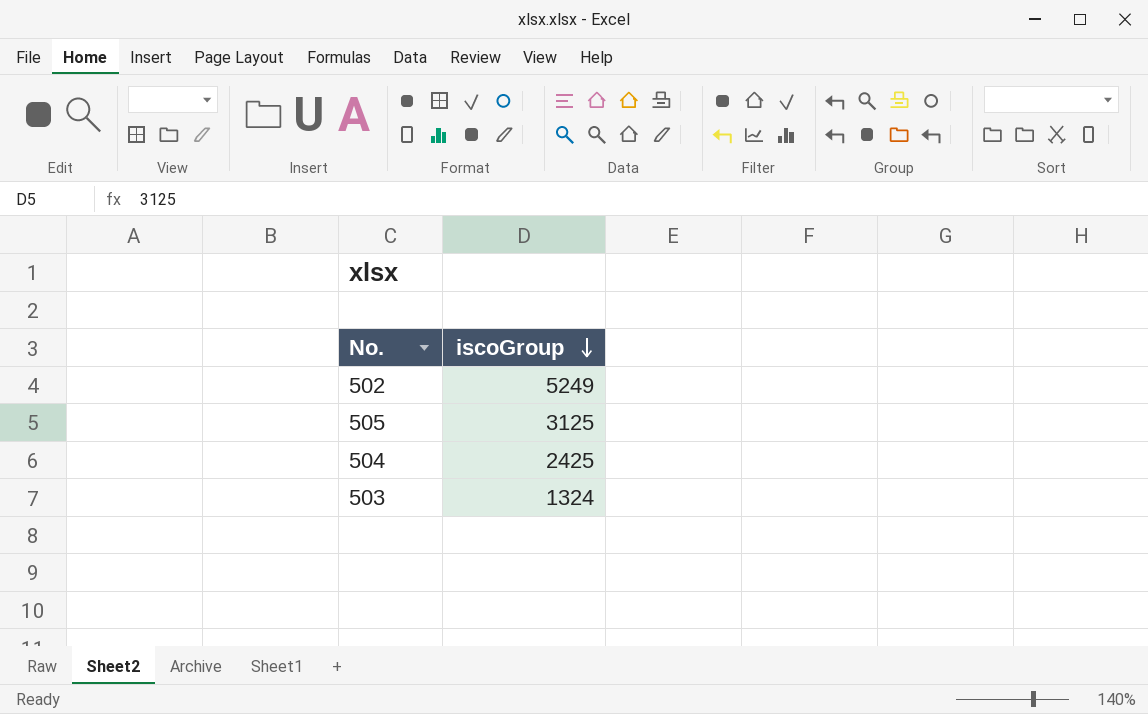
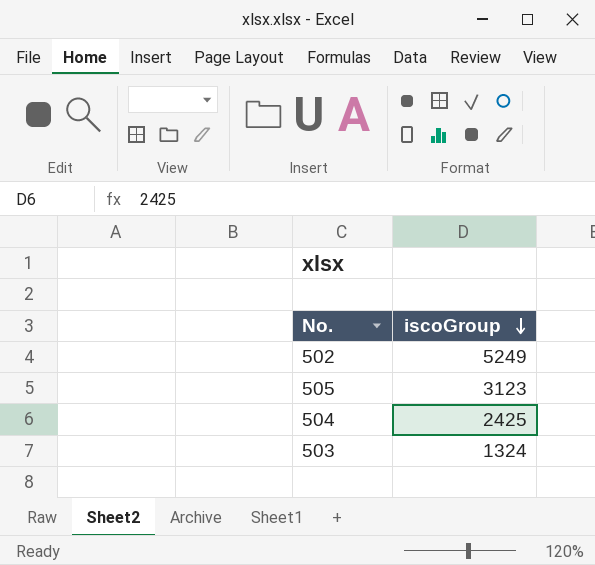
505 | iscoGroup: 3125 -> 3123

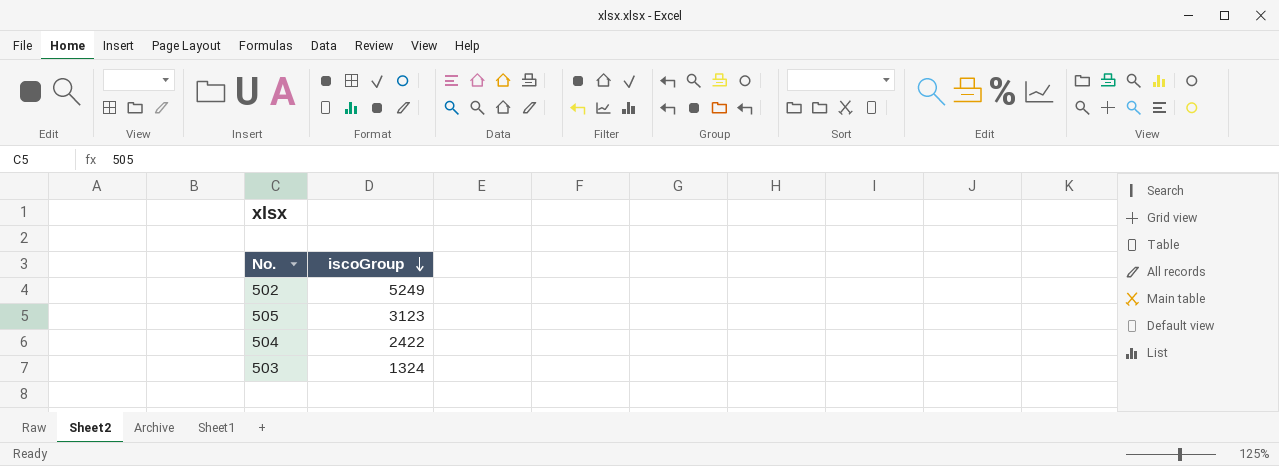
504 | iscoGroup: 2425 -> 2422

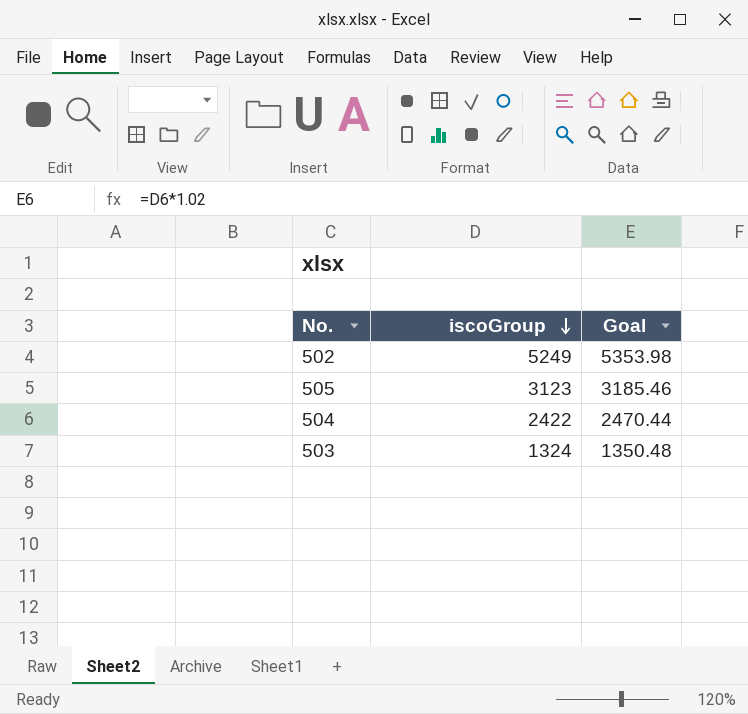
column Goal | formula: none -> [iscoGroup] * 1.02

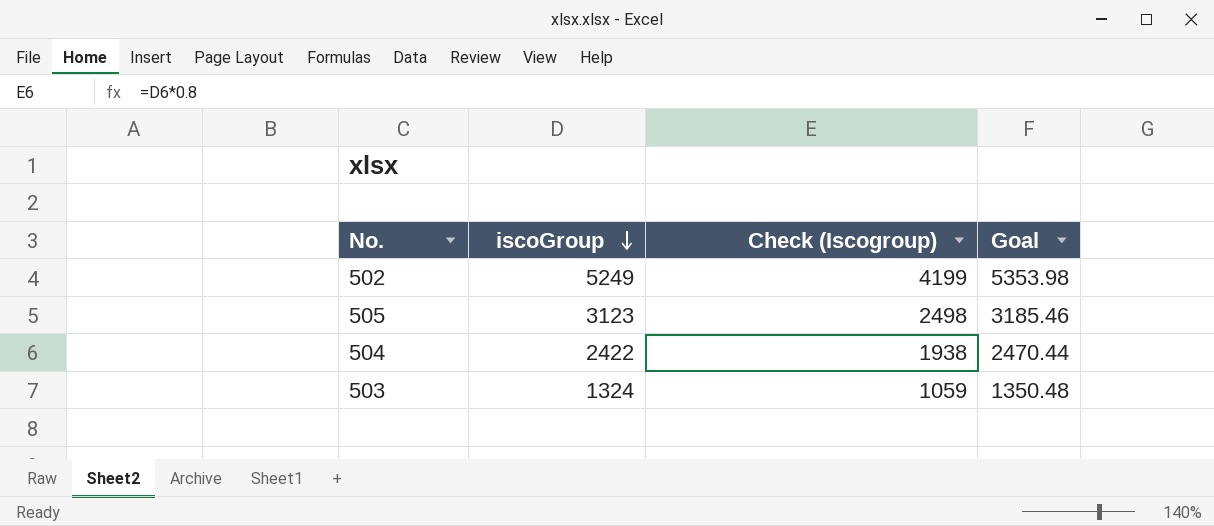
column Check (Iscogroup) | formula: none -> [iscoGroup] * 0.8

